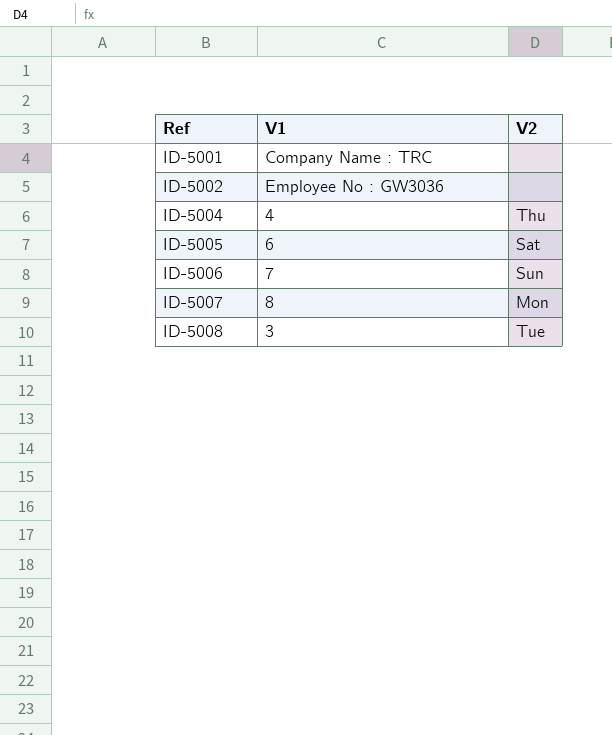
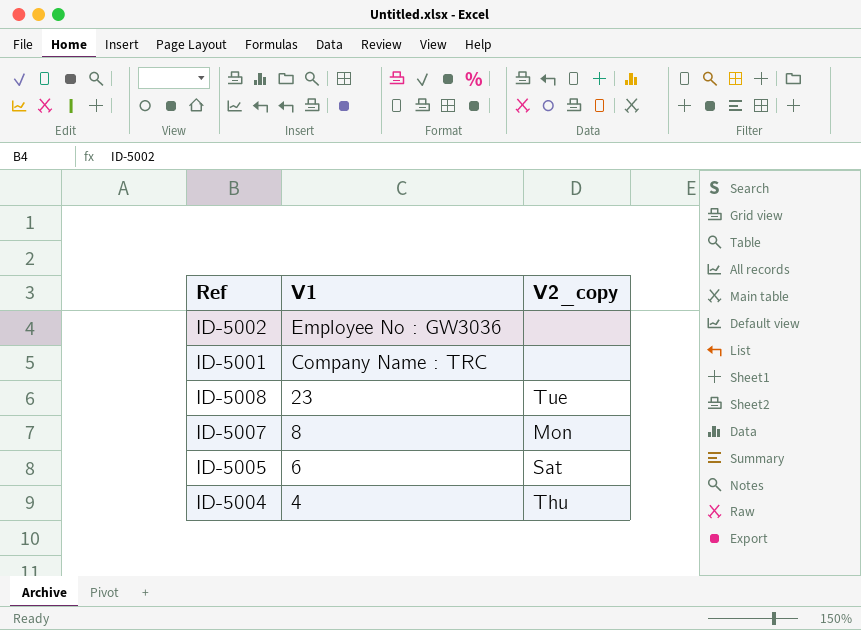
row order: Ref ascending -> V1 descending
column name: V2 -> V2_copy
row ID-5006: 7 | Sun -> none
ID-5008 | V1: 3 -> 23

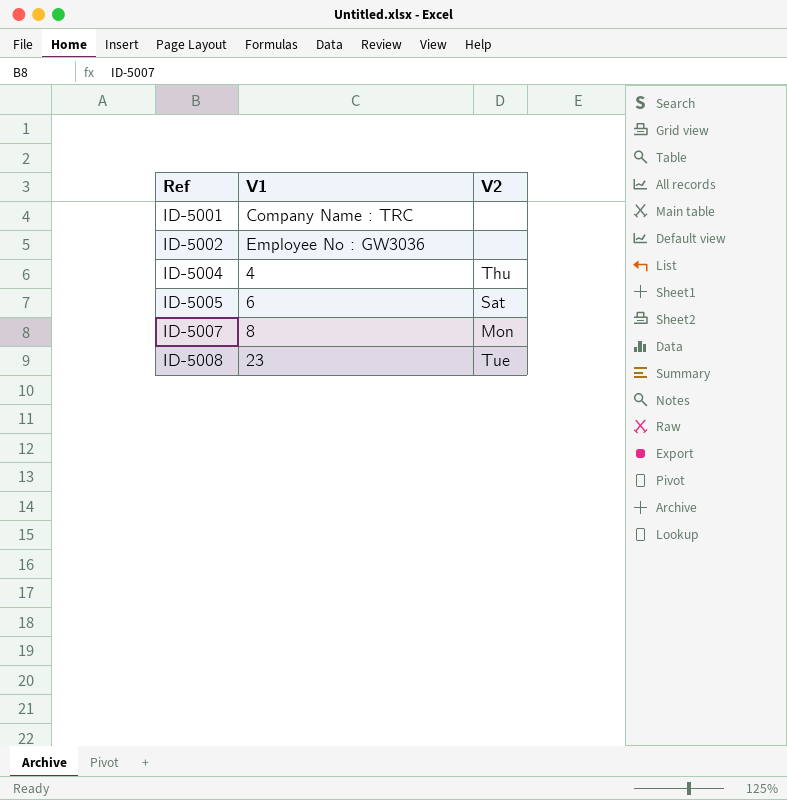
row order: V1 descending -> Ref ascending
column name: V2_copy -> V2

